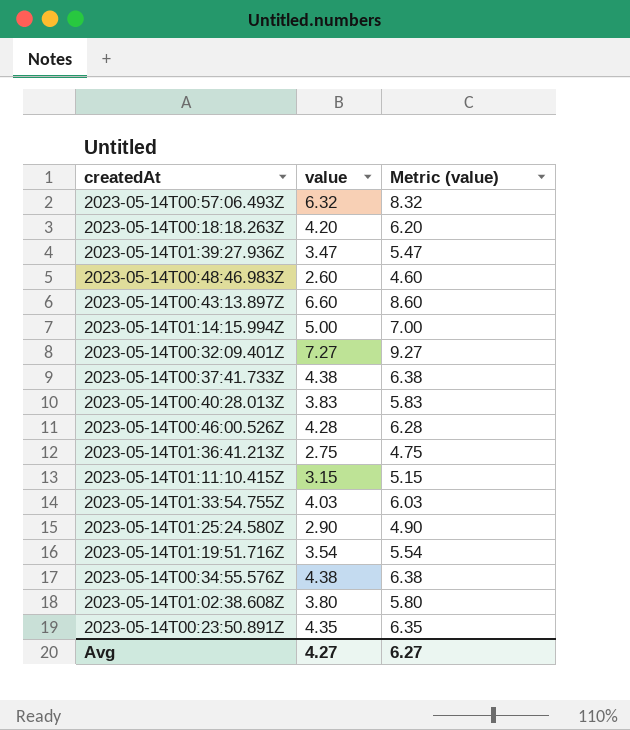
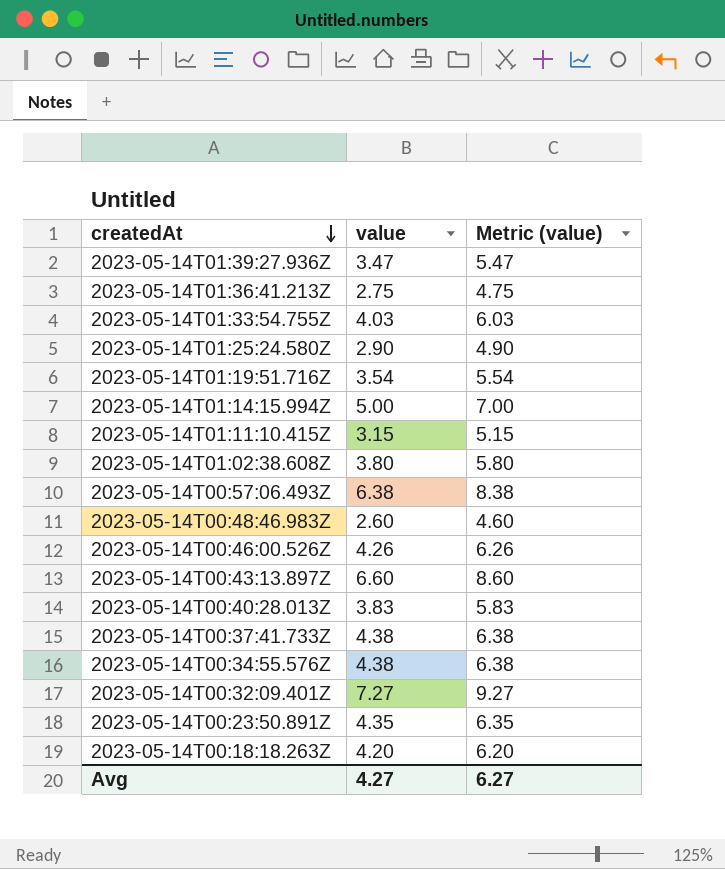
row order: none -> createdAt descending
2023-05-14T00:57:06.493Z | value: 6.32 -> 6.38
2023-05-14T00:57:06.493Z | Metric (value): 8.32 -> 8.38
2023-05-14T00:46:00.526Z | value: 4.28 -> 4.26
2023-05-14T00:46:00.526Z | Metric (value): 6.28 -> 6.26

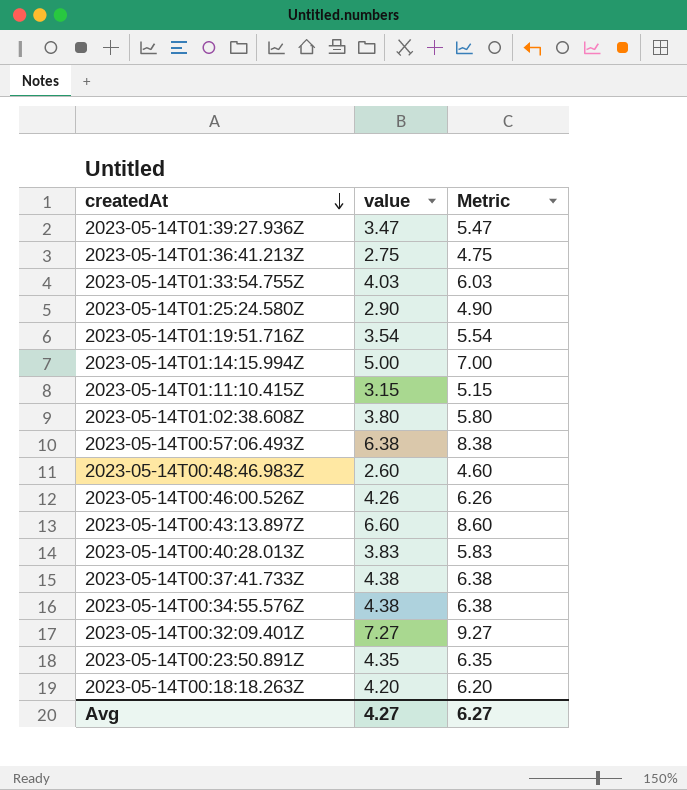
column name: Metric (value) -> Metric

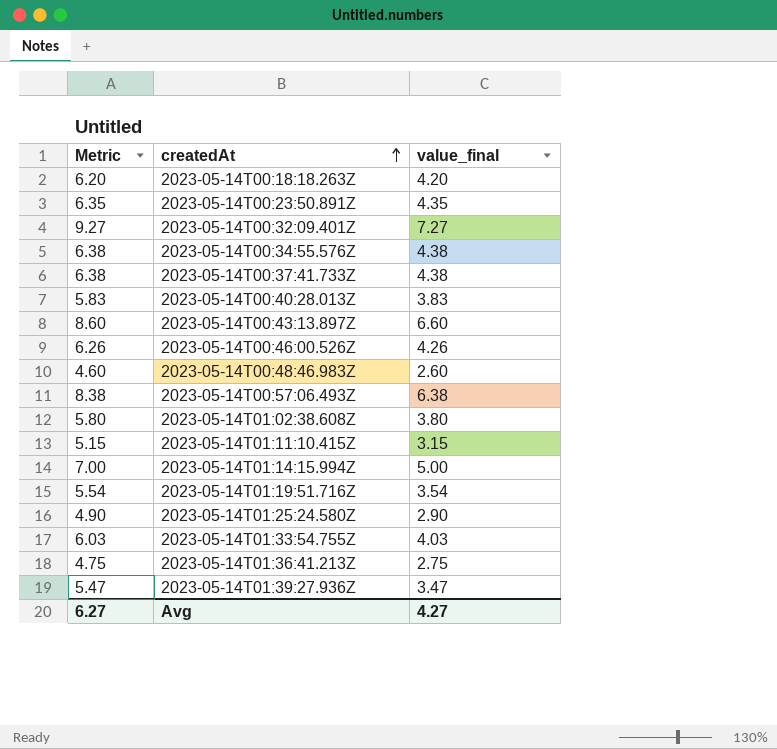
row order: createdAt descending -> createdAt ascending
column Metric | position: 3 -> 1
column name: value -> value_final

